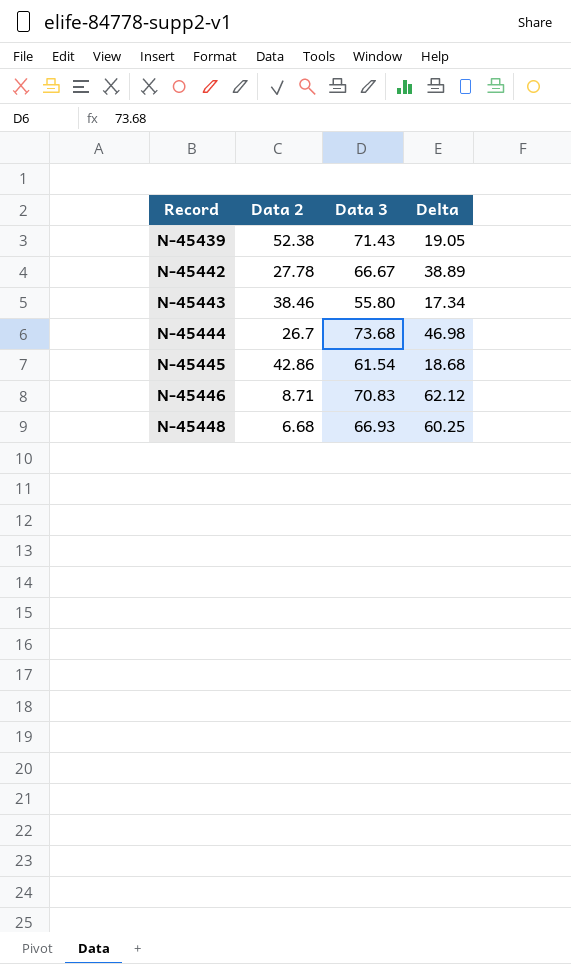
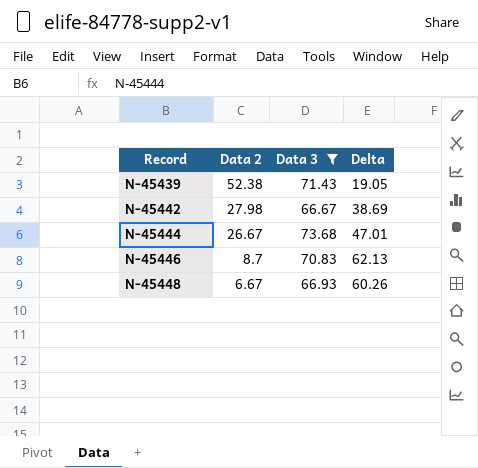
filter: none -> Data 3 >= 66.67
N-45442 | Data 2: 27.78 -> 27.98
N-45442 | Delta: 38.89 -> 38.69
N-45444 | Data 2: 26.7 -> 26.67
N-45444 | Delta: 46.98 -> 47.01
N-45446 | Data 2: 8.71 -> 8.7
N-45446 | Delta: 62.12 -> 62.13
N-45448 | Data 2: 6.68 -> 6.67
N-45448 | Delta: 60.25 -> 60.26

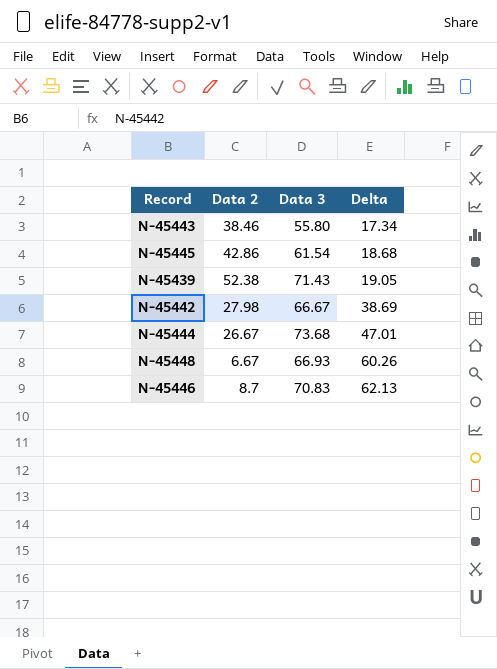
filter: Data 3 >= 66.67 -> none
row order: Record ascending -> Delta ascending

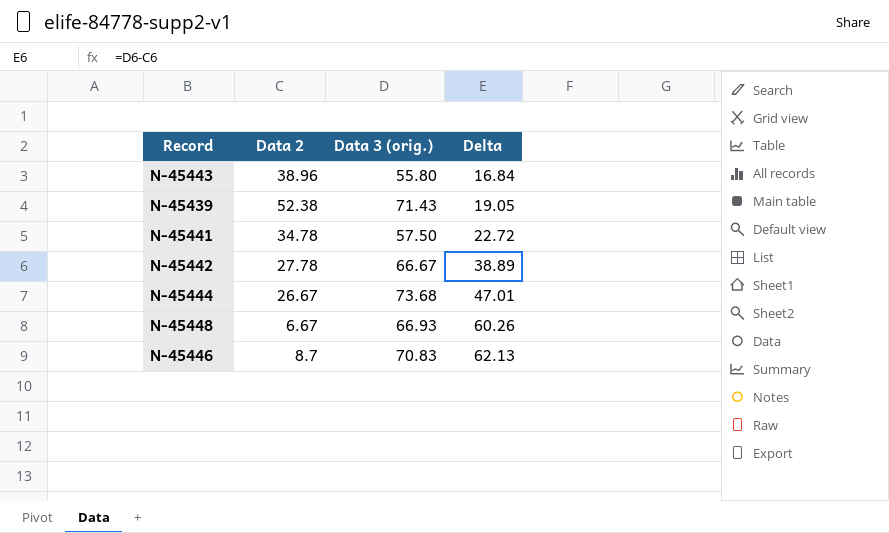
column name: Data 3 -> Data 3 (orig.)
row N-45445: 42.86 | 61.54 | 18.68 -> none
N-45443 | Data 2: 38.46 -> 38.96
N-45443 | Delta: 17.34 -> 16.84
row N-45441: none -> 34.78 | 57.50 | 22.72
N-45442 | Data 2: 27.98 -> 27.78
N-45442 | Delta: 38.69 -> 38.89

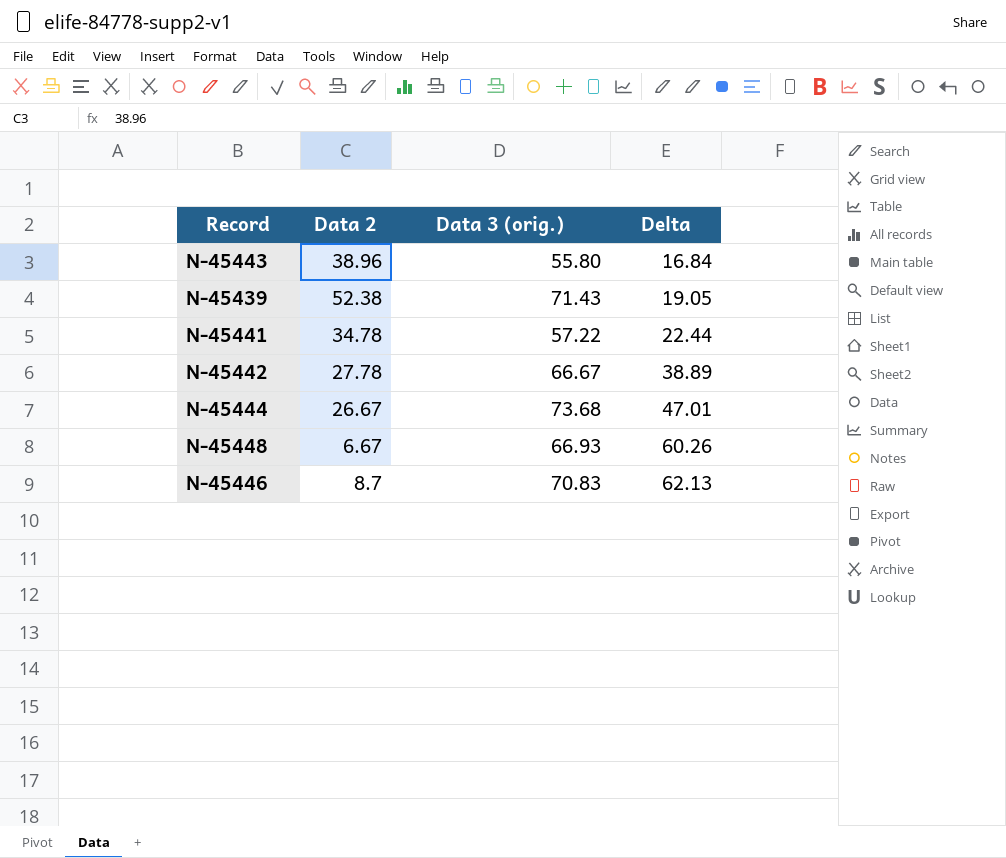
N-45441 | Data 3 (orig.): 57.50 -> 57.22
N-45441 | Delta: 22.72 -> 22.44

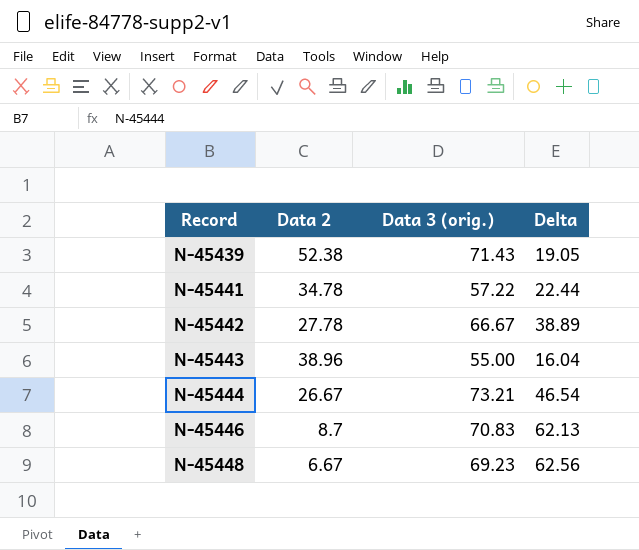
row order: Delta ascending -> Record ascending
N-45443 | Data 3 (orig.): 55.80 -> 55.00
N-45443 | Delta: 16.84 -> 16.04
N-45444 | Data 3 (orig.): 73.68 -> 73.21
N-45444 | Delta: 47.01 -> 46.54
N-45448 | Data 3 (orig.): 66.93 -> 69.23
N-45448 | Delta: 60.26 -> 62.56

